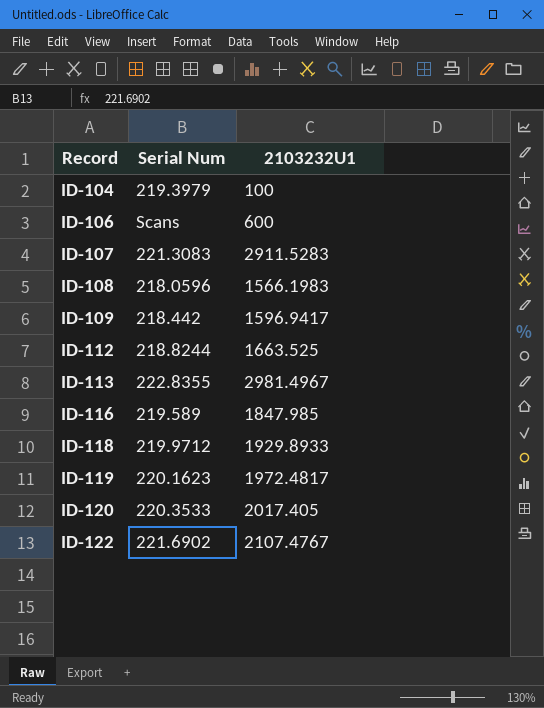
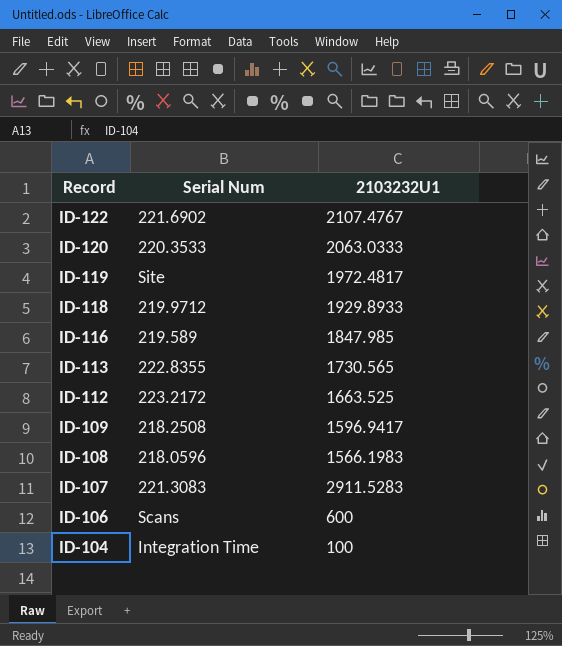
row order: Record ascending -> Record descending
ID-120 | 2103232U1: 2017.405 -> 2063.0333
ID-119 | Serial Num: 220.1623 -> Site
ID-113 | 2103232U1: 2981.4967 -> 1730.565
ID-112 | Serial Num: 218.8244 -> 223.2172
ID-109 | Serial Num: 218.442 -> 218.2508
ID-104 | Serial Num: 219.3979 -> Integration Time

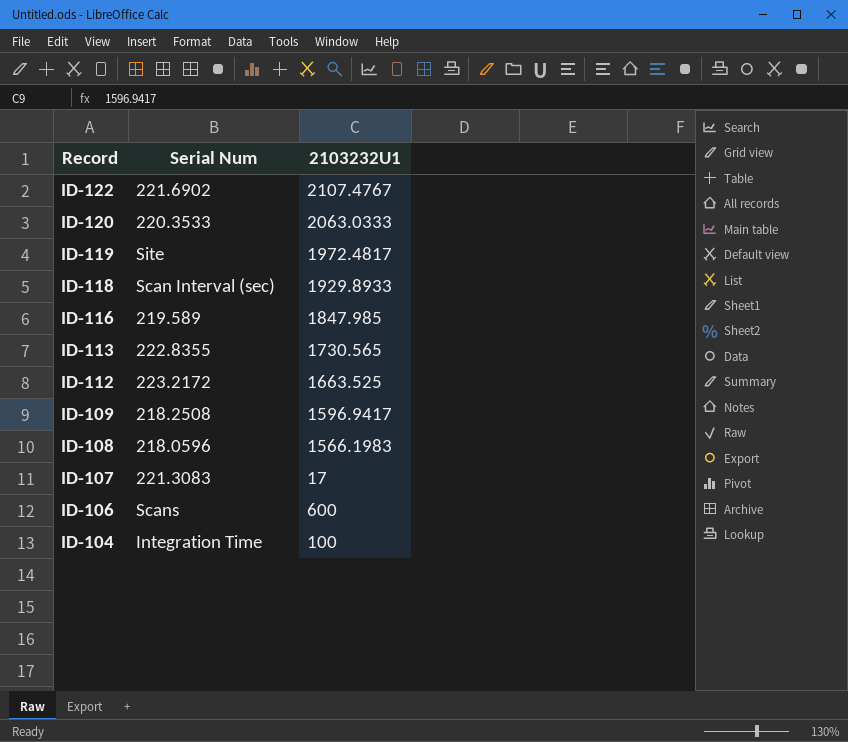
ID-118 | Serial Num: 219.9712 -> Scan Interval (sec)
ID-107 | 2103232U1: 2911.5283 -> 17

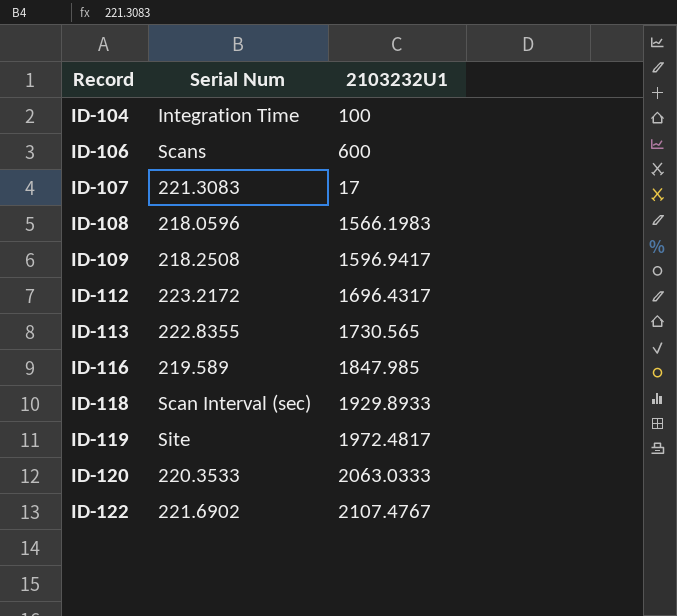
row order: Record descending -> Record ascending
ID-112 | 2103232U1: 1663.525 -> 1696.4317

